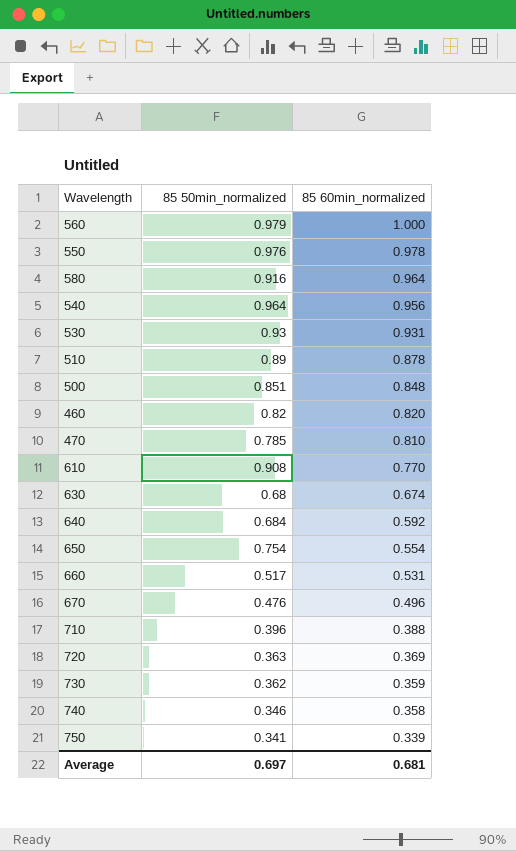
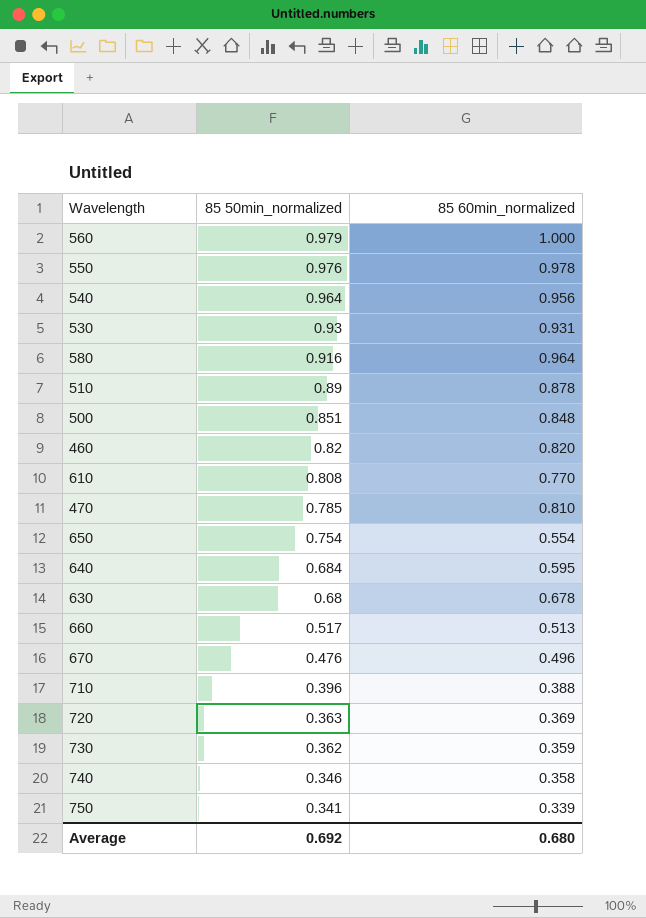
row order: 85 60min_normalized descending -> 85 50min_normalized descending
610 | 85 50min_normalized: 0.908 -> 0.808
640 | 85 60min_normalized: 0.592 -> 0.595
630 | 85 60min_normalized: 0.674 -> 0.678
660 | 85 60min_normalized: 0.531 -> 0.513
Average | 85 50min_normalized: 0.697 -> 0.692
Average | 85 60min_normalized: 0.681 -> 0.680

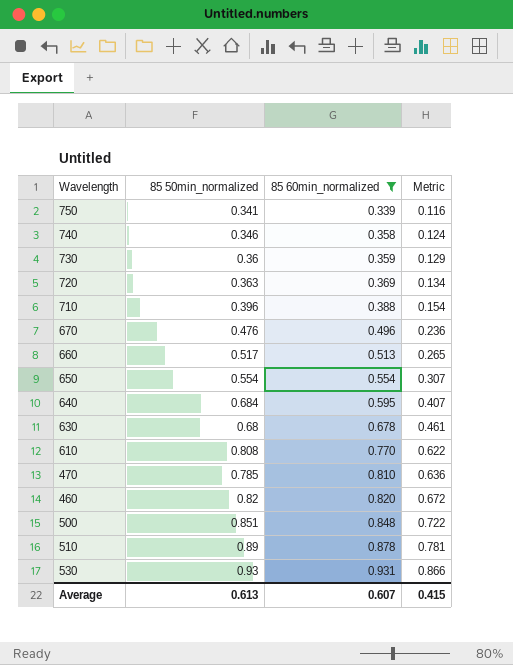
filter: none -> 85 60min_normalized <= 0.931
row order: 85 50min_normalized descending -> 85 60min_normalized ascending
column Metric | formula: none -> [85 50min_normalized] * [85 60min_normalized]
730 | 85 50min_normalized: 0.362 -> 0.36
650 | 85 50min_normalized: 0.754 -> 0.554
Average | 85 50min_normalized: 0.692 -> 0.613
Average | 85 60min_normalized: 0.680 -> 0.607

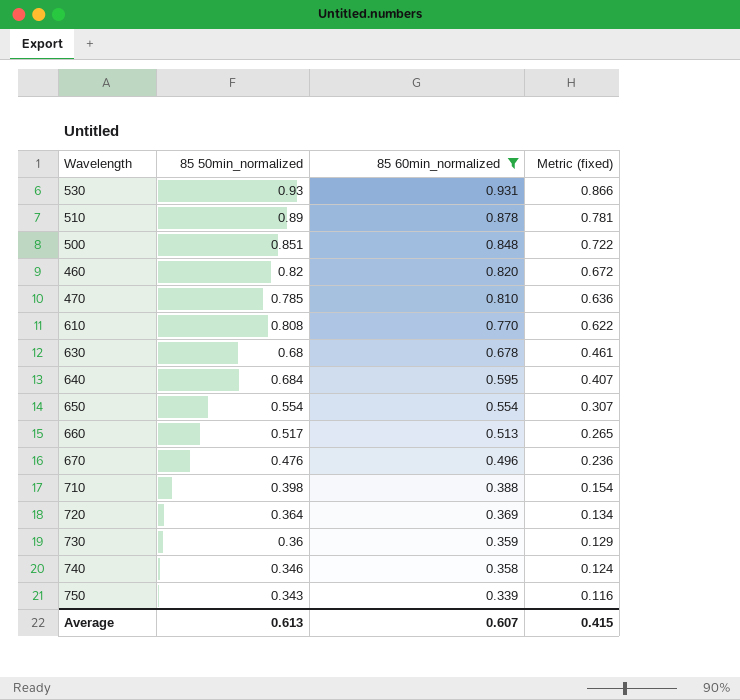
row order: 85 60min_normalized ascending -> 85 60min_normalized descending
column name: Metric -> Metric (fixed)
710 | 85 50min_normalized: 0.396 -> 0.398
720 | 85 50min_normalized: 0.363 -> 0.364
750 | 85 50min_normalized: 0.341 -> 0.343

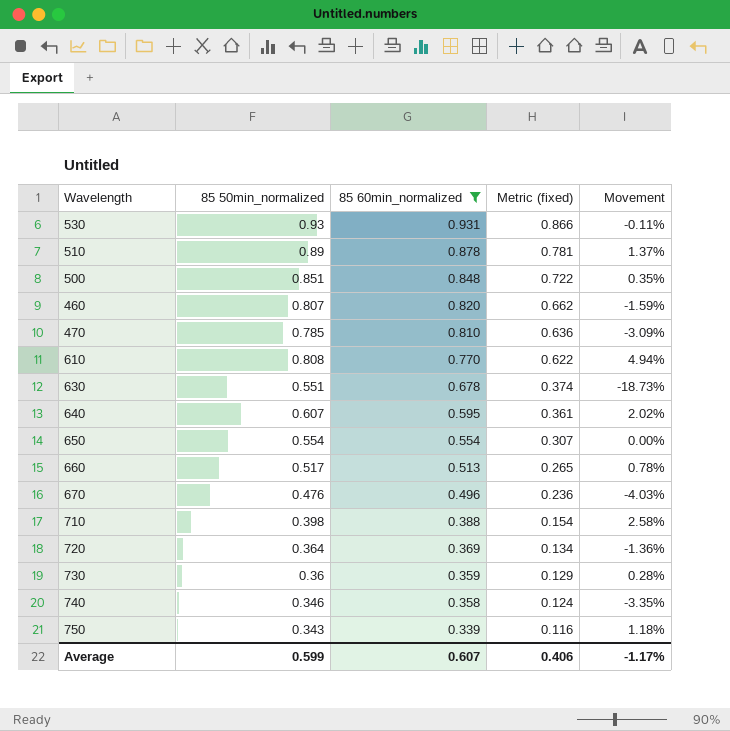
column Movement | formula: none -> ([85 50min_normalized] - [85 60min_normalized]) / [85 60min_normalized]
460 | 85 50min_normalized: 0.82 -> 0.807
460 | Metric (fixed): 0.672 -> 0.662
630 | 85 50min_normalized: 0.68 -> 0.551
630 | Metric (fixed): 0.461 -> 0.374
640 | 85 50min_normalized: 0.684 -> 0.607
640 | Metric (fixed): 0.407 -> 0.361
Average | 85 50min_normalized: 0.613 -> 0.599
Average | Metric (fixed): 0.415 -> 0.406

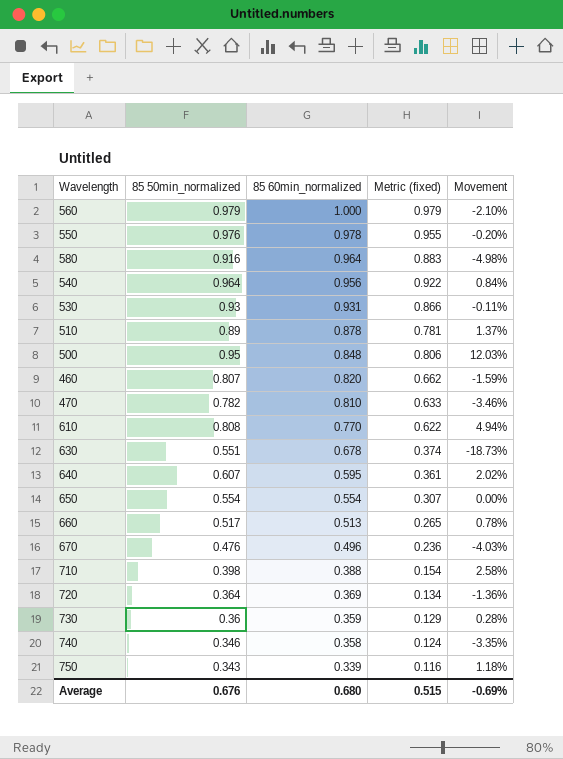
filter: 85 60min_normalized <= 0.931 -> none
500 | 85 50min_normalized: 0.851 -> 0.95
500 | Metric (fixed): 0.722 -> 0.806
500 | Movement: 0.35% -> 12.03%
470 | 85 50min_normalized: 0.785 -> 0.782
470 | Metric (fixed): 0.636 -> 0.633
470 | Movement: -3.09% -> -3.46%
Average | 85 50min_normalized: 0.599 -> 0.676
Average | 85 60min_normalized: 0.607 -> 0.680
Average | Metric (fixed): 0.406 -> 0.515
Average | Movement: -1.17% -> -0.69%

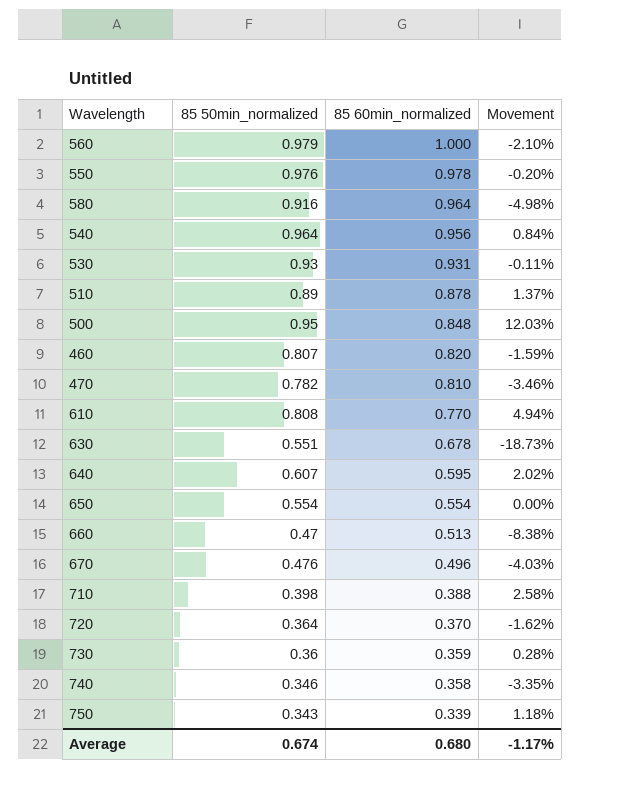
column Metric (fixed) | formula: [85 50min_normalized] * [85 60min_normalized] -> none
660 | 85 50min_normalized: 0.517 -> 0.47
660 | Movement: 0.78% -> -8.38%
720 | 85 60min_normalized: 0.369 -> 0.370
720 | Movement: -1.36% -> -1.62%
Average | 85 50min_normalized: 0.676 -> 0.674
Average | Movement: -0.69% -> -1.17%

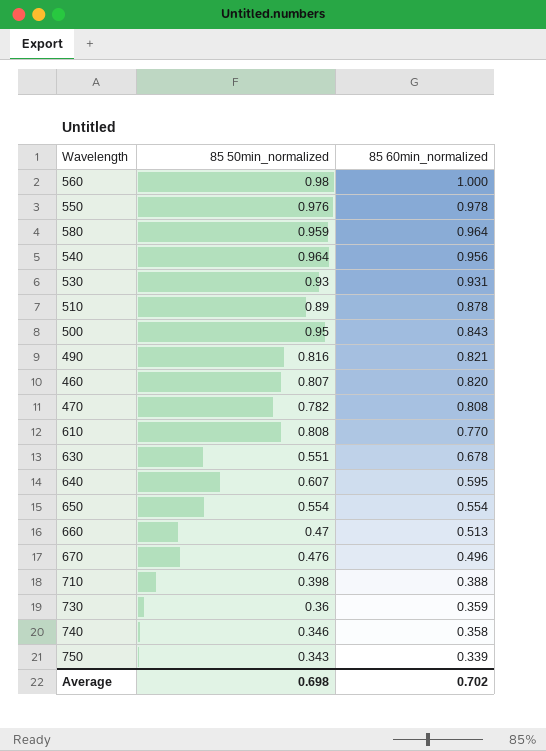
column Movement | formula: ([85 50min_normalized] - [85 60min_normalized]) / [85 60min_normalized] -> none
row 720: 0.364 | 0.370 | -1.62% -> none
560 | 85 50min_normalized: 0.979 -> 0.98
580 | 85 50min_normalized: 0.916 -> 0.959
500 | 85 60min_normalized: 0.848 -> 0.843
row 490: none -> 0.816 | 0.821
470 | 85 60min_normalized: 0.810 -> 0.808
Average | 85 50min_normalized: 0.674 -> 0.698
Average | 85 60min_normalized: 0.680 -> 0.702

